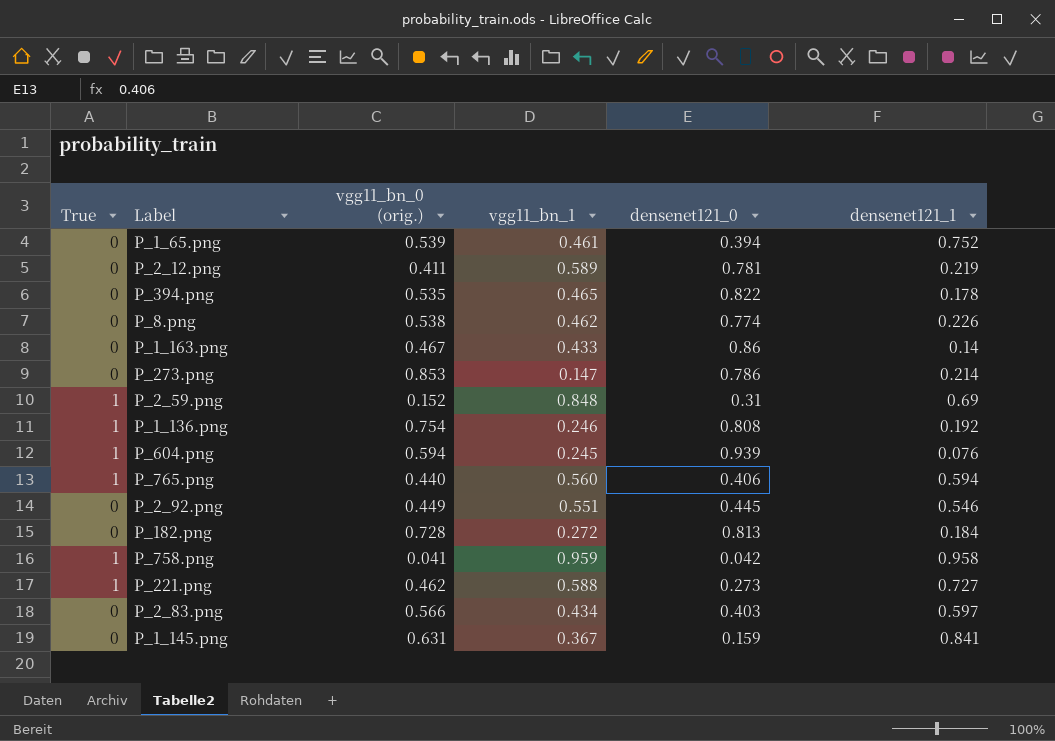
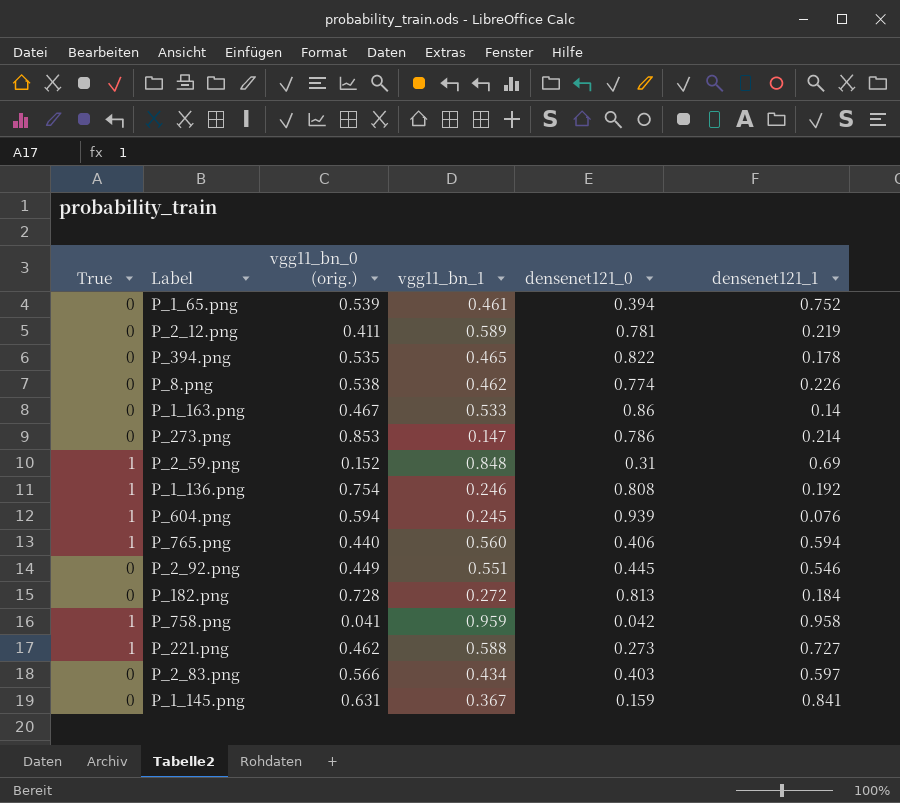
P_1_163.png | vgg11_bn_1: 0.433 -> 0.533

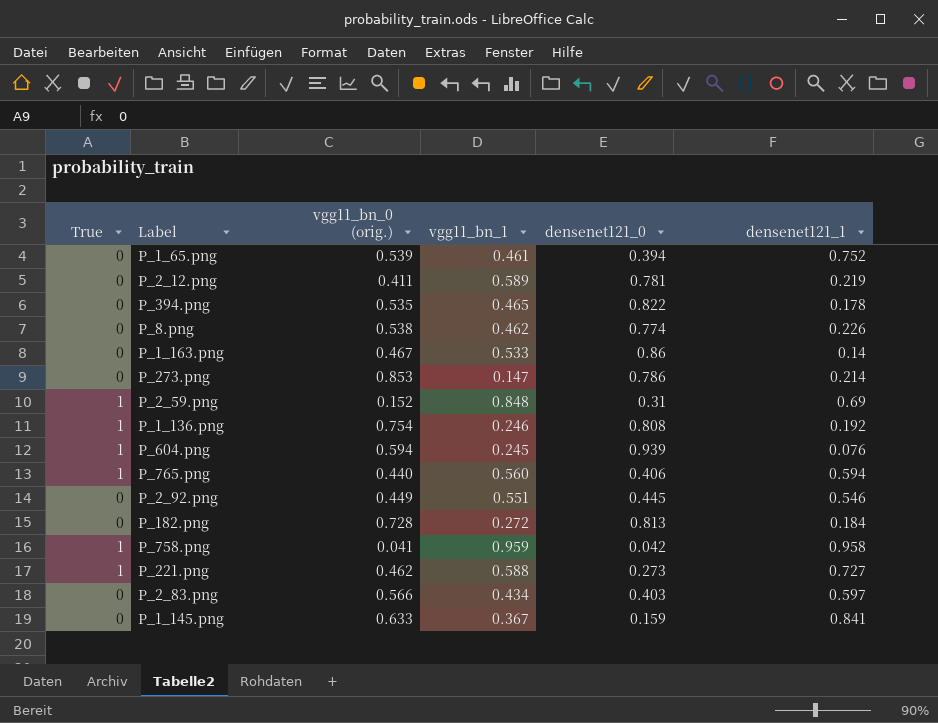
P_1_145.png | vgg11_bn_0 (orig.): 0.631 -> 0.633

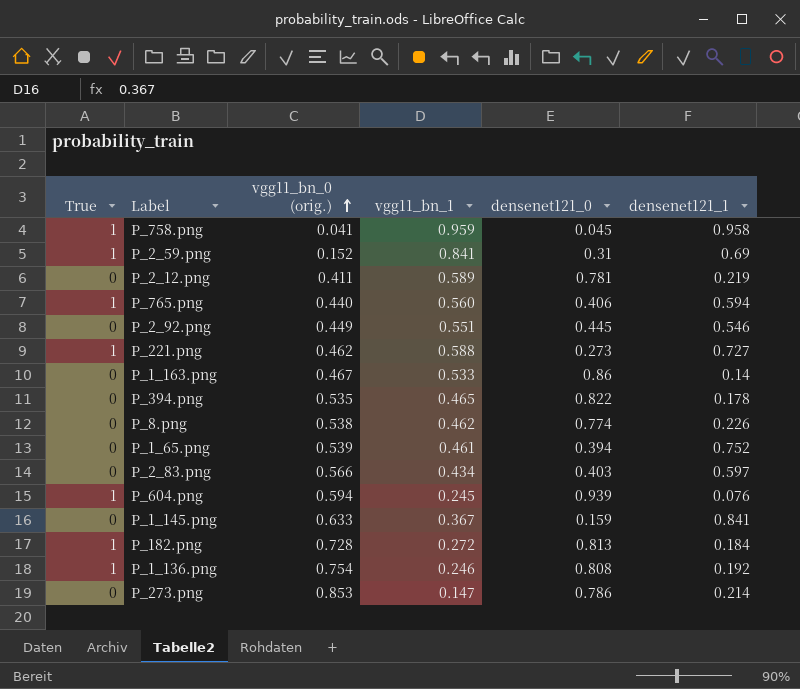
row order: none -> vgg11_bn_0 (orig.) ascending
P_758.png | densenet121_0: 0.042 -> 0.045
P_2_59.png | vgg11_bn_1: 0.848 -> 0.841
P_182.png | True: 0 -> 1

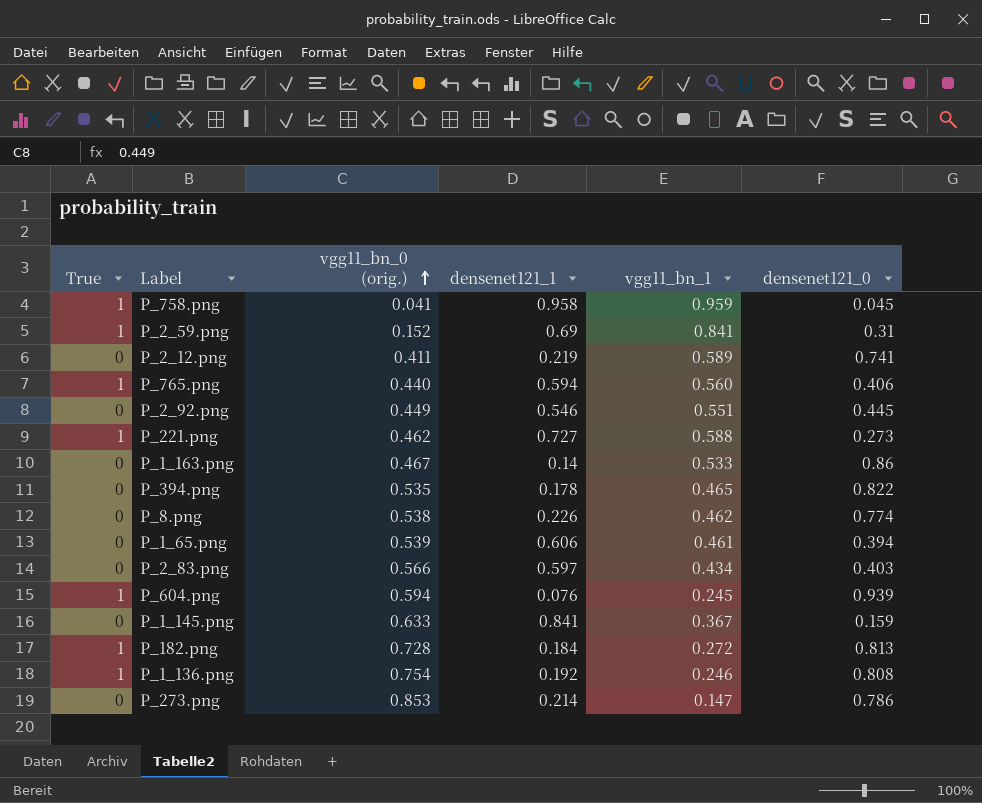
column densenet121_1 | position: 6 -> 4
P_2_12.png | densenet121_0: 0.781 -> 0.741
P_1_65.png | densenet121_1: 0.752 -> 0.606

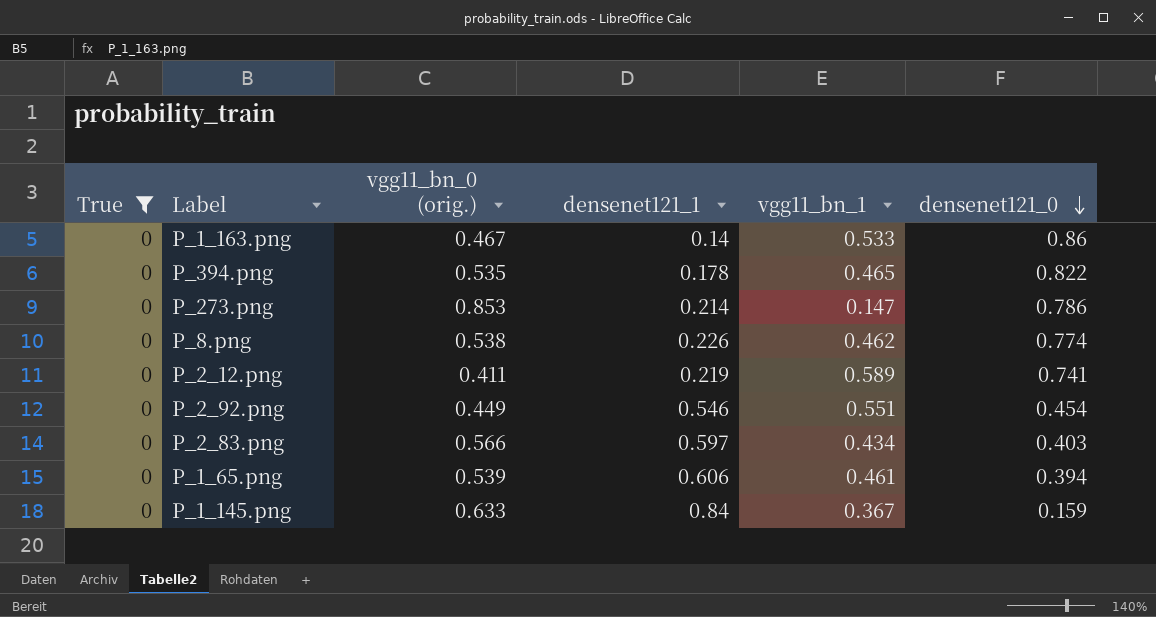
filter: none -> True = 0
row order: vgg11_bn_0 (orig.) ascending -> densenet121_0 descending
P_2_92.png | densenet121_0: 0.445 -> 0.454
P_1_145.png | densenet121_1: 0.841 -> 0.84

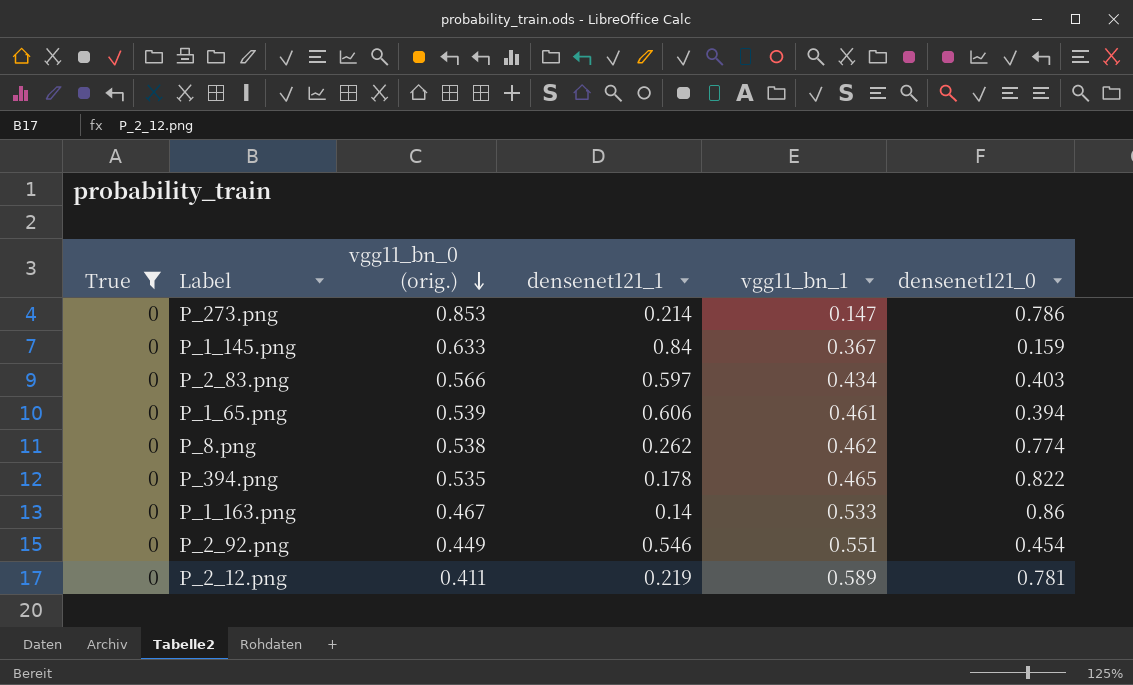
row order: densenet121_0 descending -> vgg11_bn_0 (orig.) descending
P_8.png | densenet121_1: 0.226 -> 0.262
P_2_12.png | densenet121_0: 0.741 -> 0.781

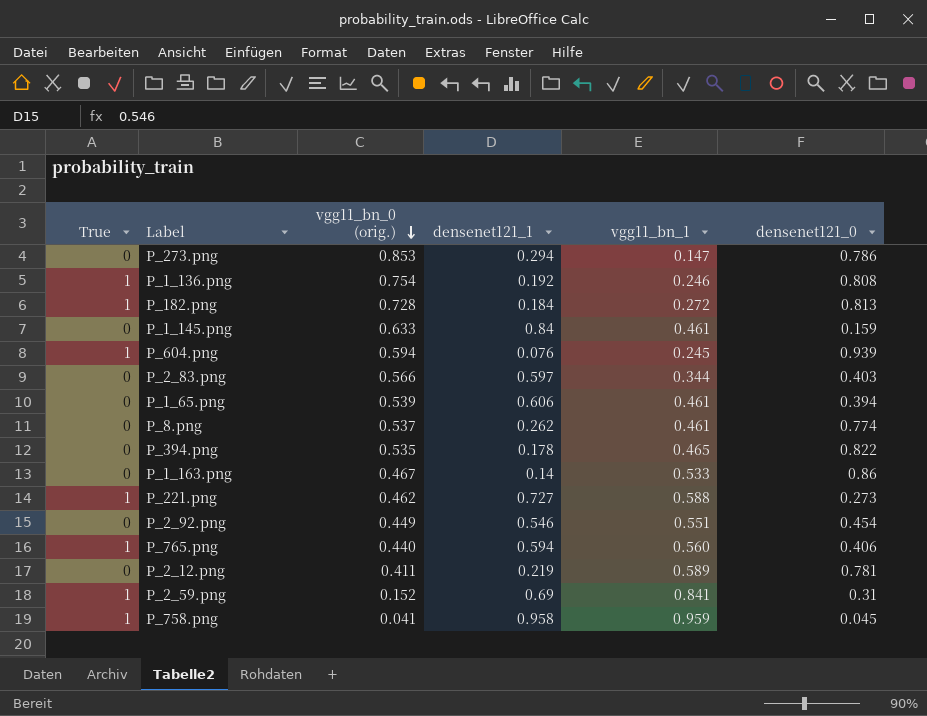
filter: True = 0 -> none
P_273.png | densenet121_1: 0.214 -> 0.294
P_1_145.png | vgg11_bn_1: 0.367 -> 0.461
P_2_83.png | vgg11_bn_1: 0.434 -> 0.344
P_8.png | vgg11_bn_0 (orig.): 0.538 -> 0.537
P_8.png | vgg11_bn_1: 0.462 -> 0.461

